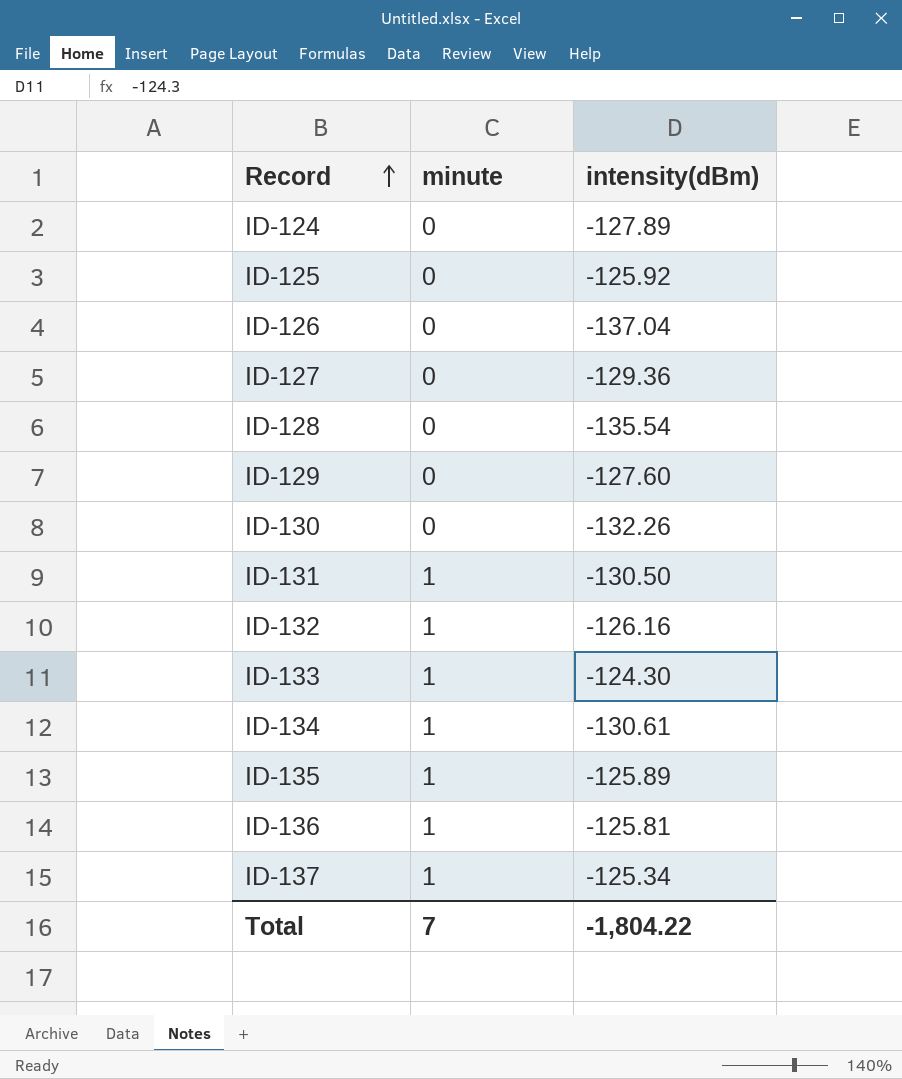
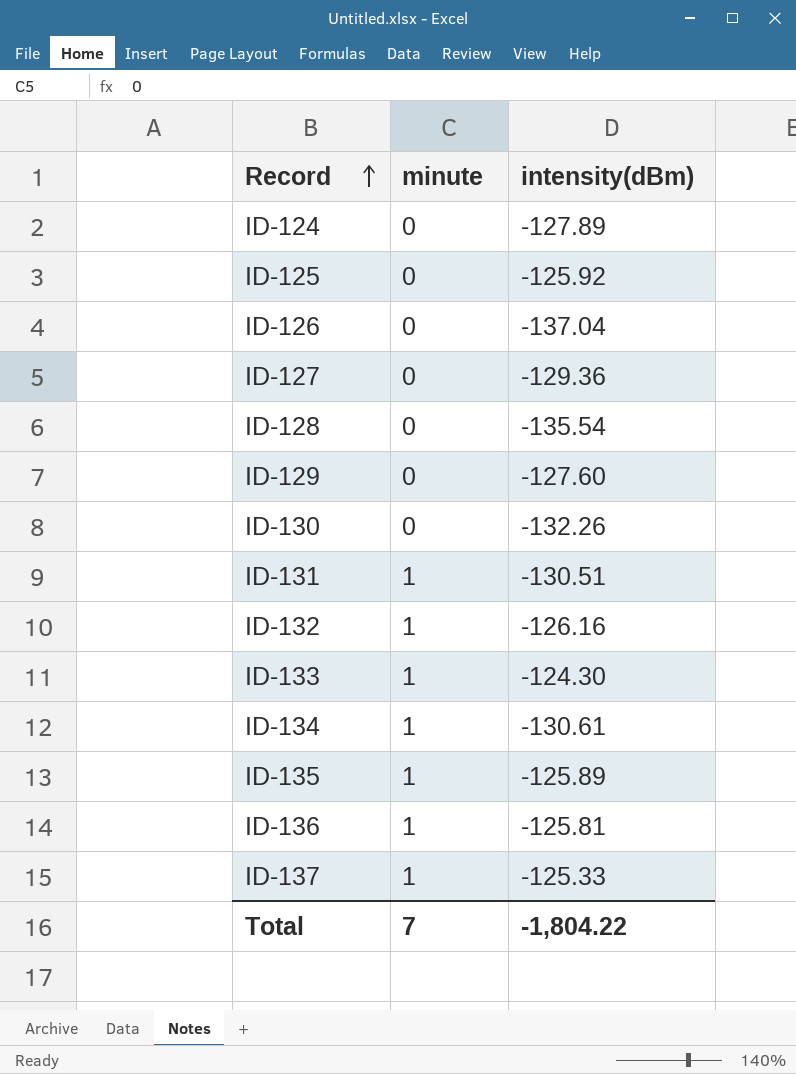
ID-131 | intensity(dBm): -130.50 -> -130.51
ID-137 | intensity(dBm): -125.34 -> -125.33

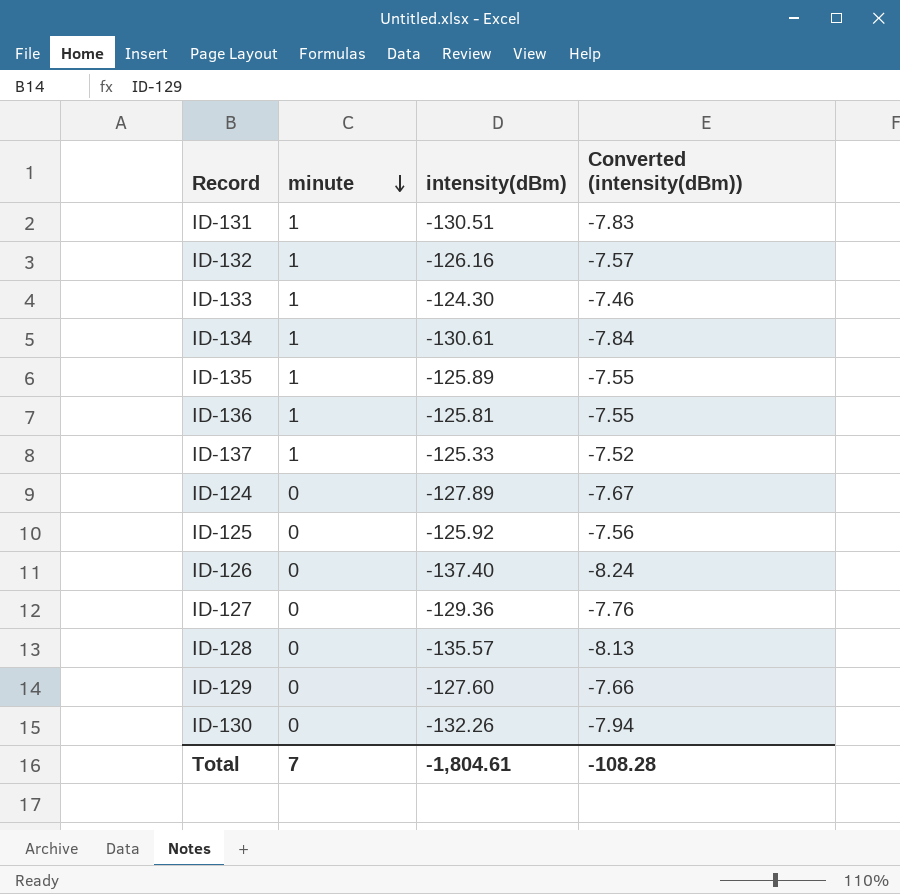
row order: Record ascending -> minute descending
column Converted (intensity(dBm)) | formula: none -> [intensity(dBm)] * 0.06
ID-126 | intensity(dBm): -137.04 -> -137.40
ID-128 | intensity(dBm): -135.54 -> -135.57
Total | intensity(dBm): -1,804.22 -> -1,804.61

